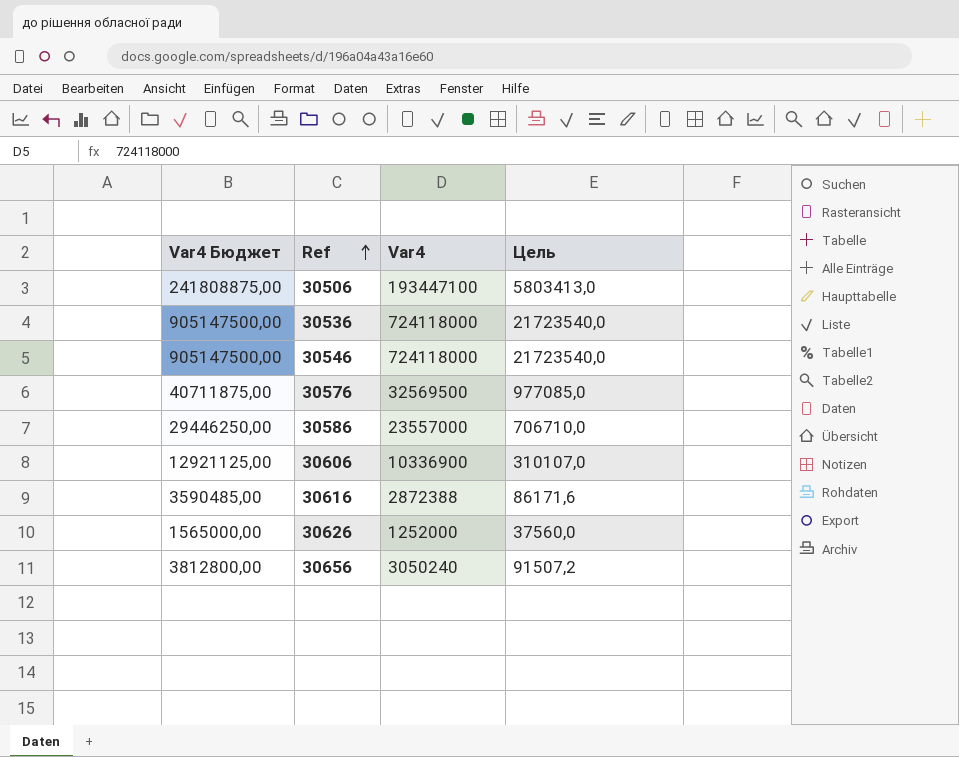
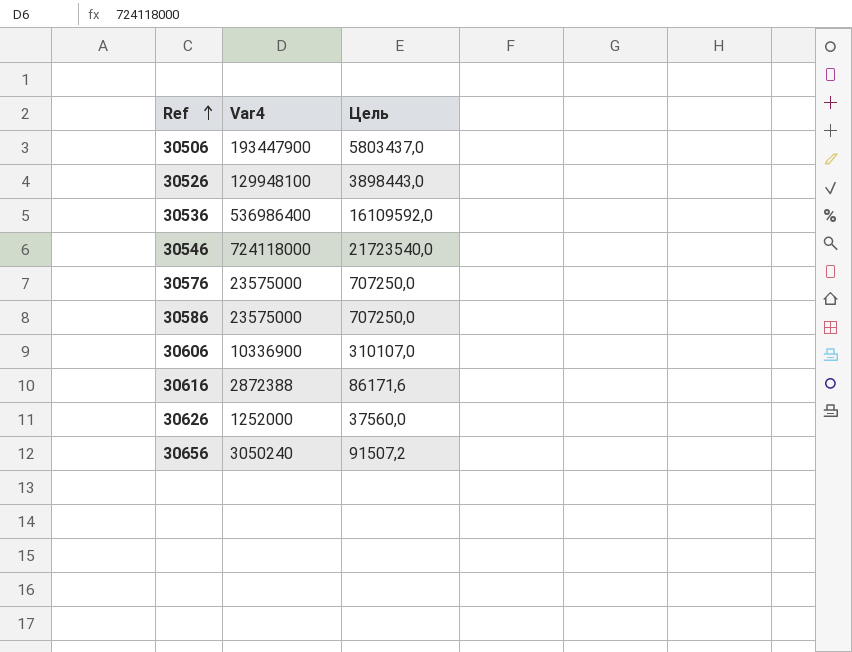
column Var4 Бюджет | formula: [Var4] * 1,25 -> none
30506 | Var4: 193447100 -> 193447900
30506 | Цель: 5803413,0 -> 5803437,0
row 30526: none -> 129948100 | 3898443,0
30536 | Var4: 724118000 -> 536986400
30536 | Цель: 21723540,0 -> 16109592,0
30576 | Var4: 32569500 -> 23575000
30576 | Цель: 977085,0 -> 707250,0
30586 | Var4: 23557000 -> 23575000
30586 | Цель: 706710,0 -> 707250,0

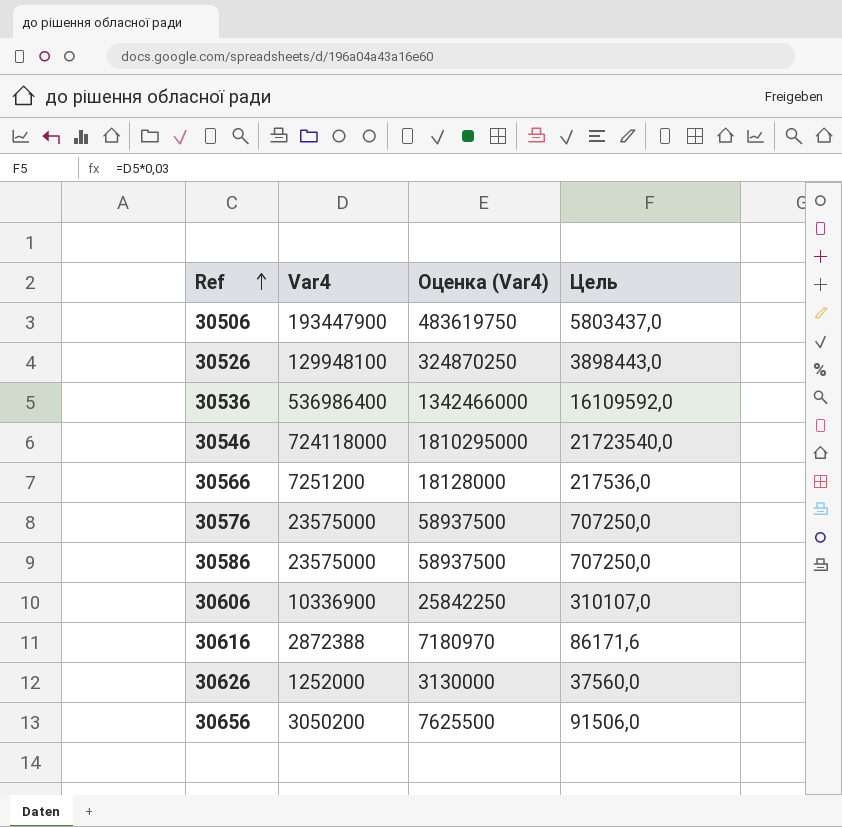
column Оценка (Var4) | formula: none -> [Var4] * 2,5
row 30566: none -> 7251200 | 18128000 | 217536,0
30656 | Var4: 3050240 -> 3050200
30656 | Цель: 91507,2 -> 91506,0

